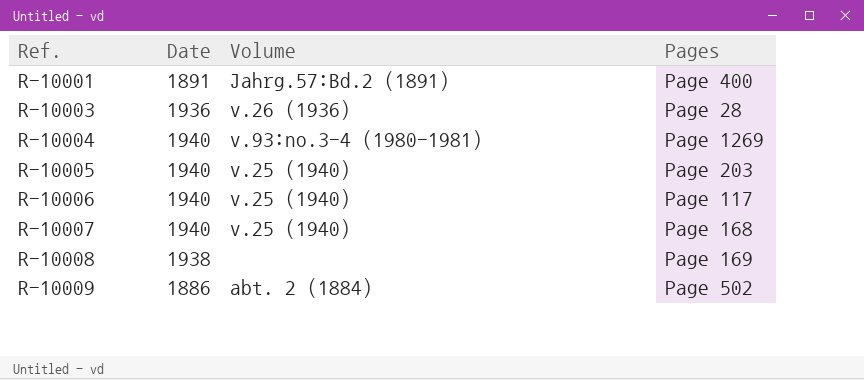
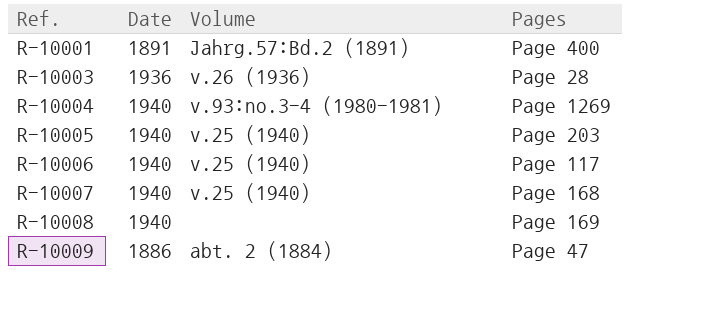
R-10008 | Date: 1938 -> 1940
R-10009 | Pages: Page 502 -> Page 47

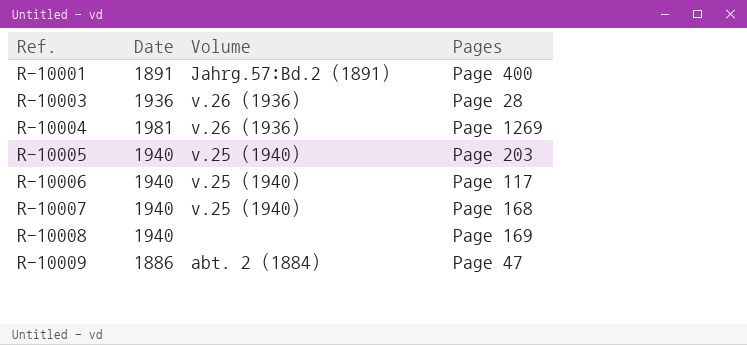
R-10004 | Date: 1940 -> 1981
R-10004 | Volume: v.93:no.3-4 (1980-1981) -> v.26 (1936)

